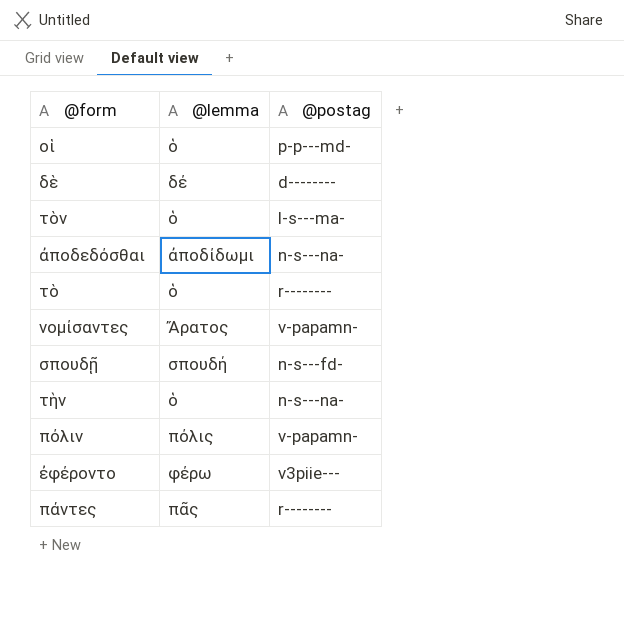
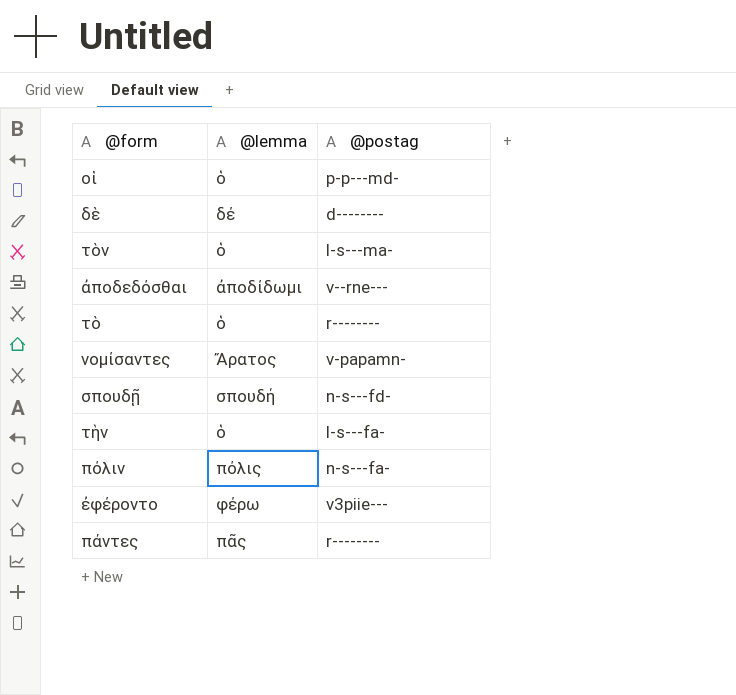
ἀποδεδόσθαι | @postag: n-s---na- -> v--rne---
τὴν | @postag: n-s---na- -> l-s---fa-
πόλιν | @postag: v-papamn- -> n-s---fa-

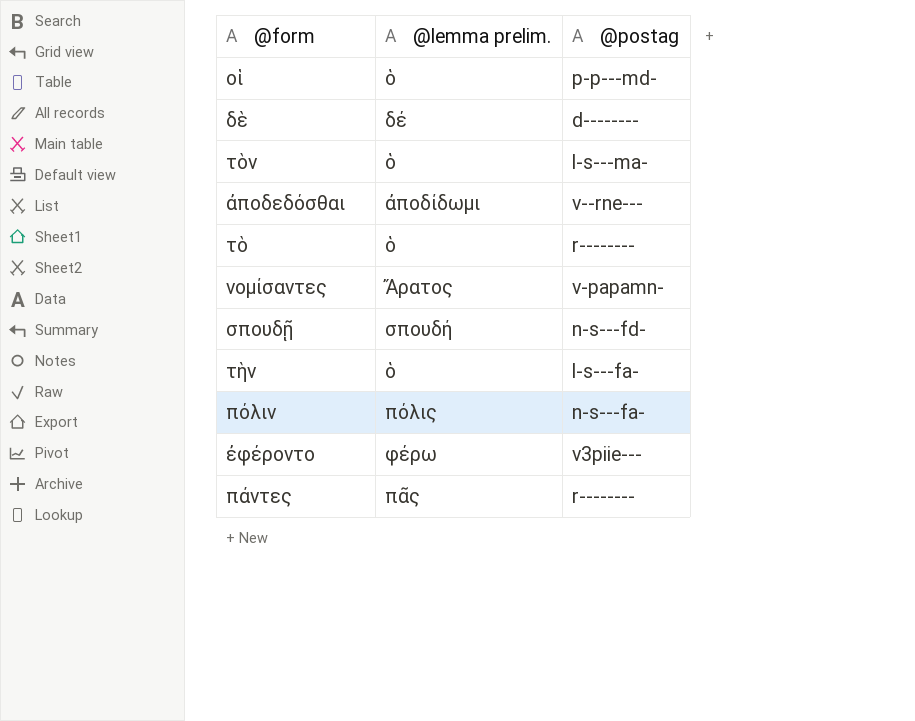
column name: @lemma -> @lemma prelim.

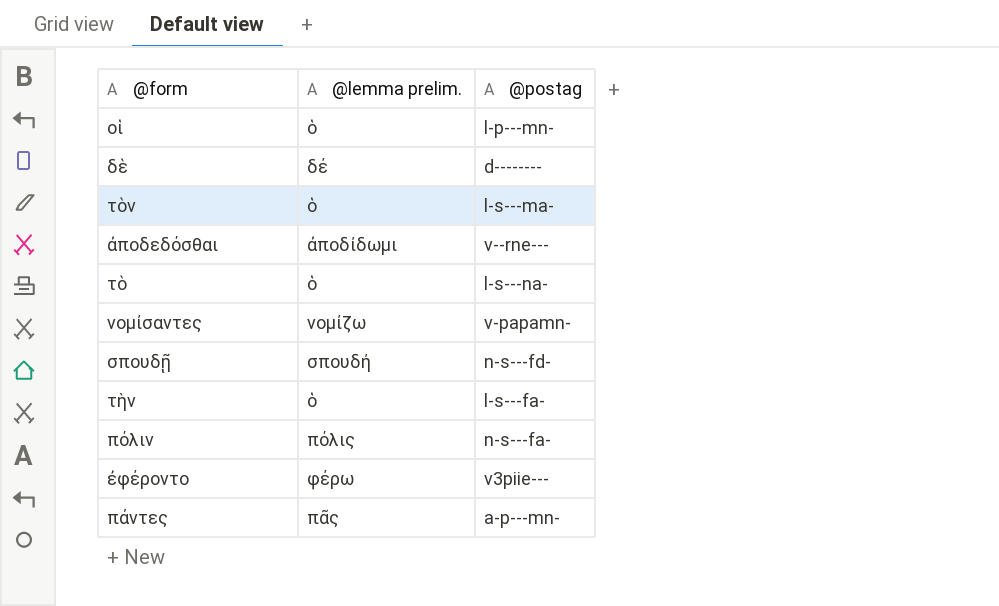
οἱ | @postag: p-p---md- -> l-p---mn-
τὸ | @postag: r-------- -> l-s---na-
νομίσαντες | @lemma prelim.: Ἄρατος -> νομίζω
πάντες | @postag: r-------- -> a-p---mn-

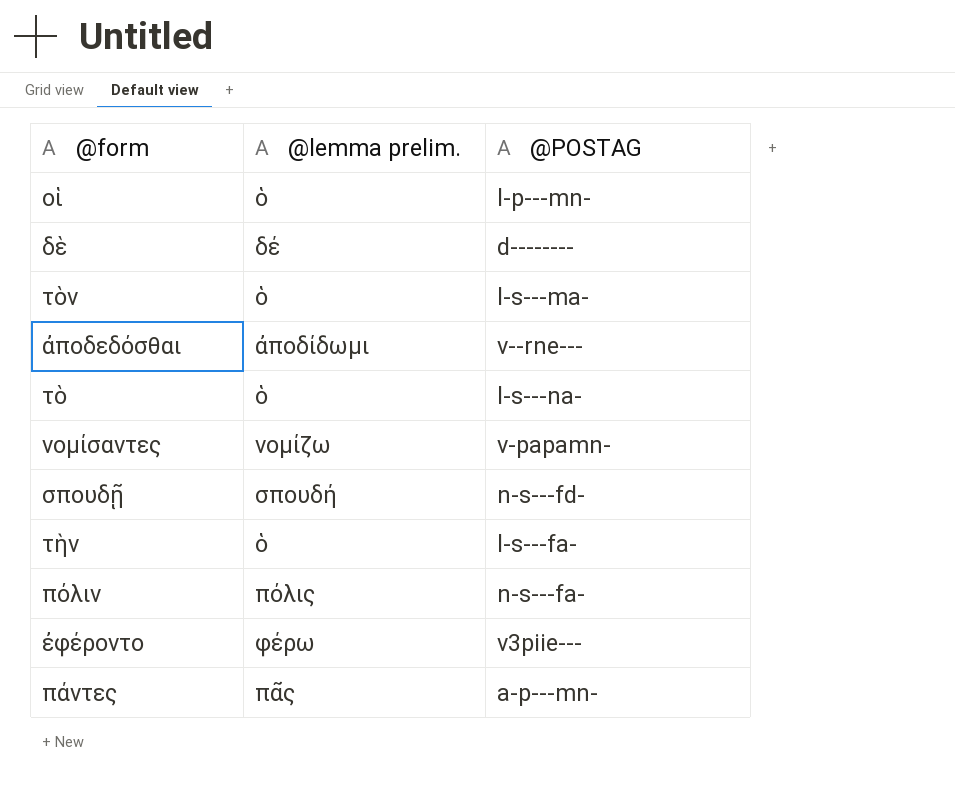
column name: @postag -> @POSTAG

